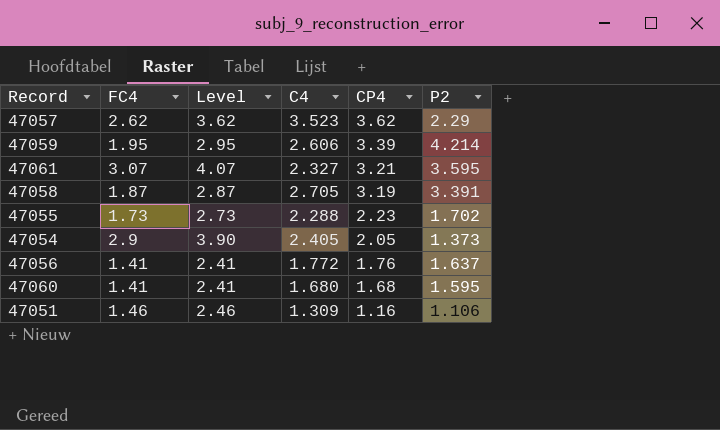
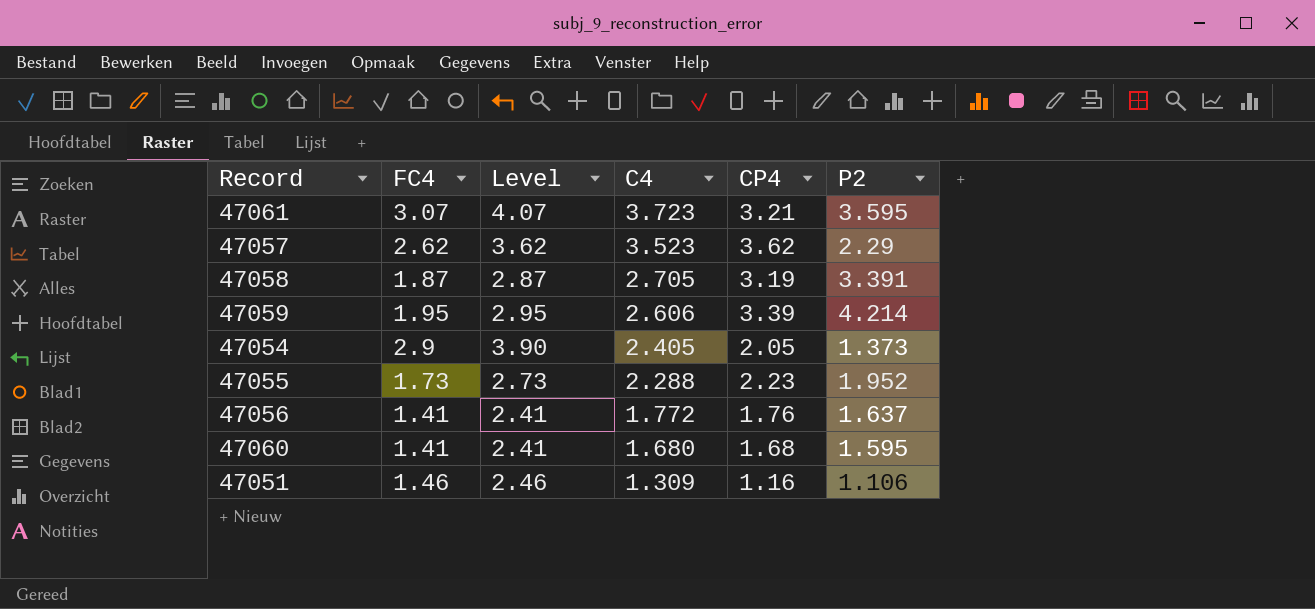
row order: CP4 descending -> C4 descending
47061 | C4: 2.327 -> 3.723
47055 | P2: 1.702 -> 1.952

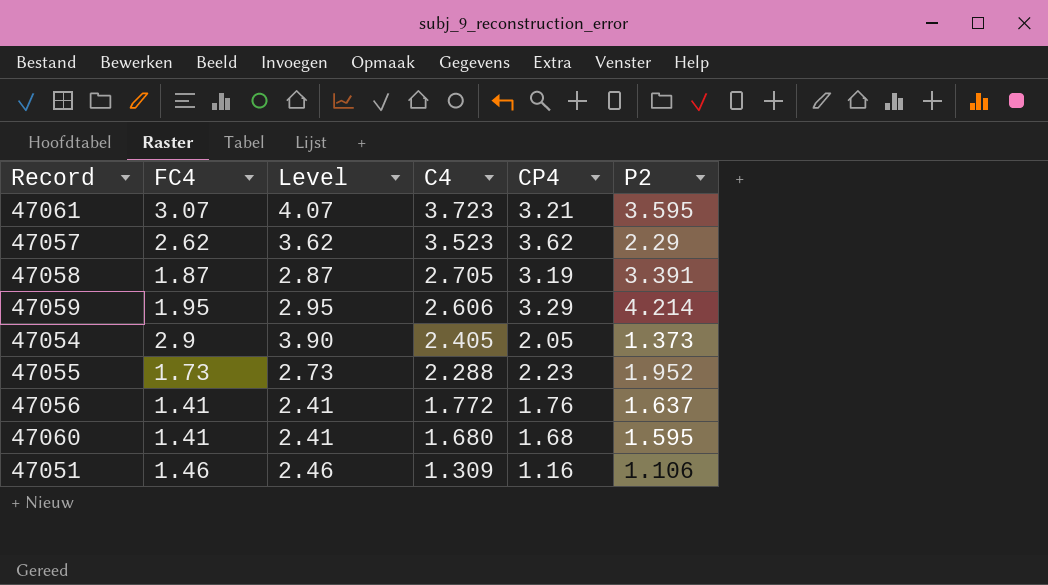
47059 | CP4: 3.39 -> 3.29

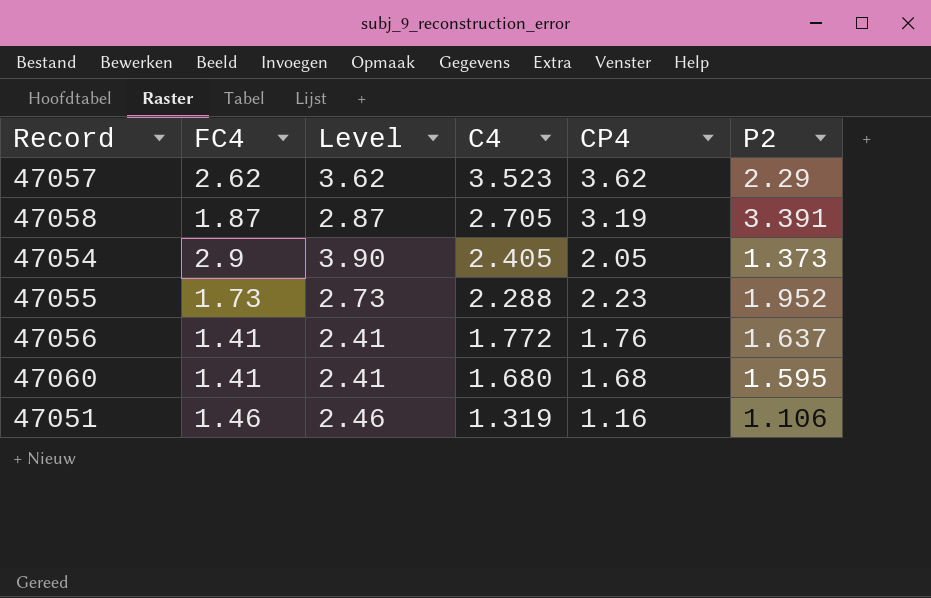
row 47061: 3.07 | 4.07 | 3.723 | 3.21 | 3.595 -> none
row 47059: 1.95 | 2.95 | 2.606 | 3.29 | 4.214 -> none
47051 | C4: 1.309 -> 1.319

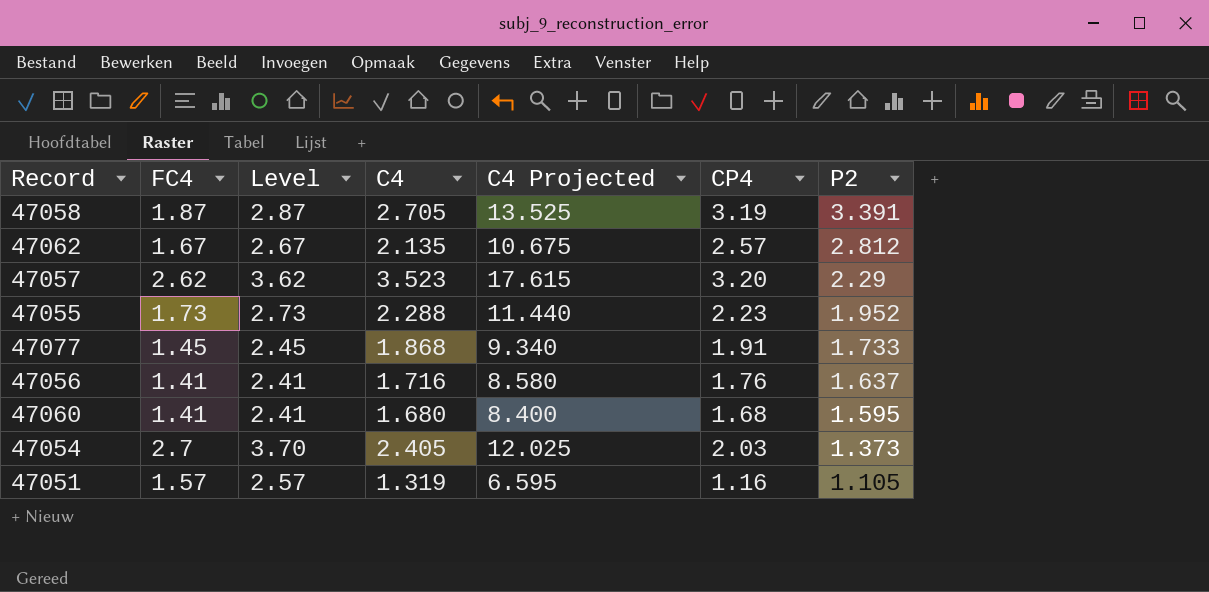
row order: C4 descending -> P2 descending
column C4 Projected | formula: none -> [C4] * 5
row 47062: none -> 1.67 | 2.67 | 2.135 | 10.675 | 2.57 | 2.812
47057 | CP4: 3.62 -> 3.20
row 47077: none -> 1.45 | 2.45 | 1.868 | 9.340 | 1.91 | 1.733
47056 | C4: 1.772 -> 1.716
47054 | FC4: 2.9 -> 2.7
47054 | Level: 3.90 -> 3.70
47054 | CP4: 2.05 -> 2.03
47051 | FC4: 1.46 -> 1.57
47051 | Level: 2.46 -> 2.57
47051 | P2: 1.106 -> 1.105

